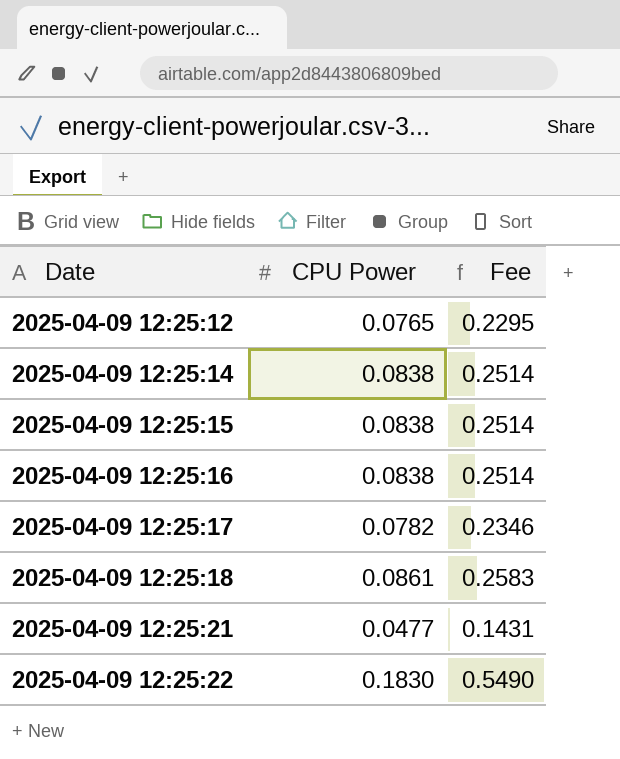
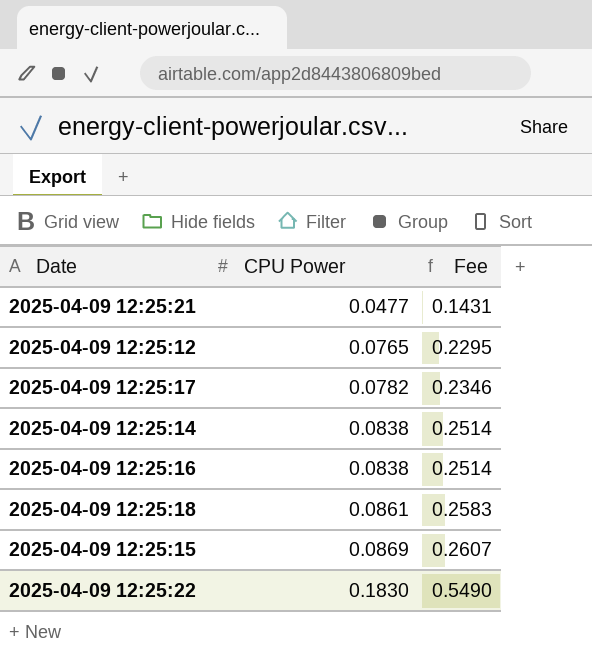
row order: Date ascending -> CPU Power ascending
2025-04-09 12:25:15 | CPU Power: 0.0838 -> 0.0869
2025-04-09 12:25:15 | Fee: 0.2514 -> 0.2607

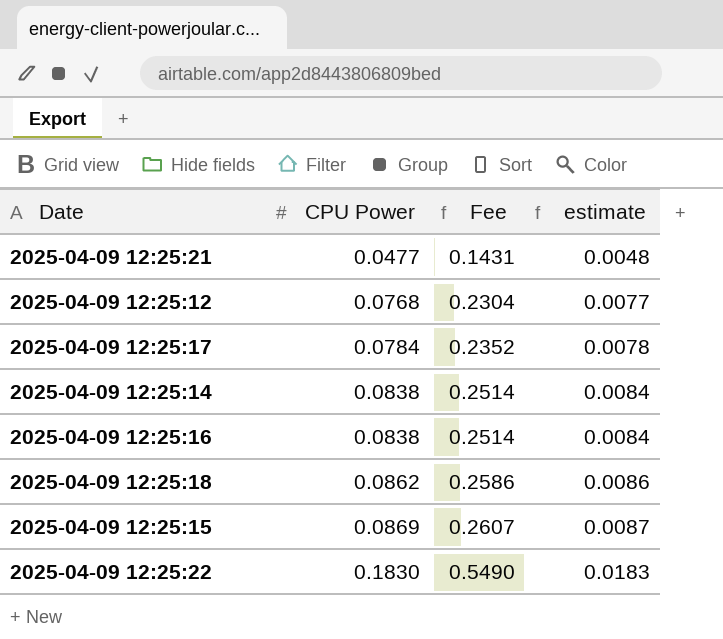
column estimate | formula: none -> [CPU Power] * 0.1
2025-04-09 12:25:12 | CPU Power: 0.0765 -> 0.0768
2025-04-09 12:25:12 | Fee: 0.2295 -> 0.2304
2025-04-09 12:25:17 | CPU Power: 0.0782 -> 0.0784
2025-04-09 12:25:17 | Fee: 0.2346 -> 0.2352
2025-04-09 12:25:18 | CPU Power: 0.0861 -> 0.0862
2025-04-09 12:25:18 | Fee: 0.2583 -> 0.2586

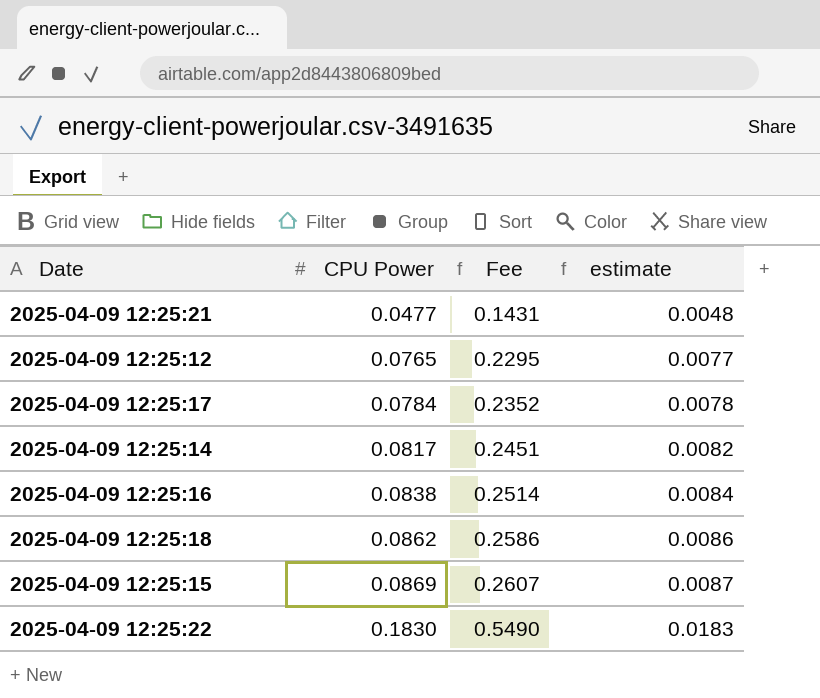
2025-04-09 12:25:12 | CPU Power: 0.0768 -> 0.0765
2025-04-09 12:25:12 | Fee: 0.2304 -> 0.2295
2025-04-09 12:25:14 | CPU Power: 0.0838 -> 0.0817
2025-04-09 12:25:14 | Fee: 0.2514 -> 0.2451
2025-04-09 12:25:14 | estimate: 0.0084 -> 0.0082

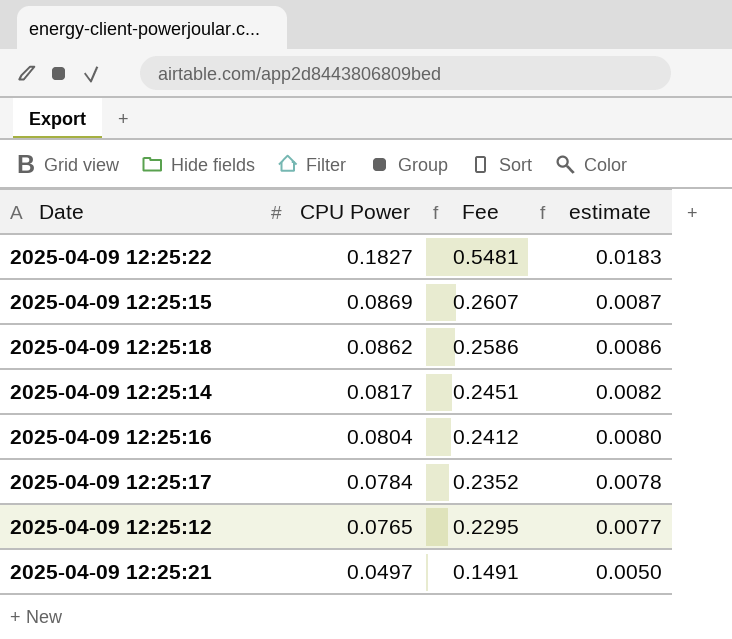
row order: CPU Power ascending -> CPU Power descending
2025-04-09 12:25:22 | CPU Power: 0.1830 -> 0.1827
2025-04-09 12:25:22 | Fee: 0.5490 -> 0.5481
2025-04-09 12:25:16 | CPU Power: 0.0838 -> 0.0804
2025-04-09 12:25:16 | Fee: 0.2514 -> 0.2412
2025-04-09 12:25:16 | estimate: 0.0084 -> 0.0080
2025-04-09 12:25:21 | CPU Power: 0.0477 -> 0.0497
2025-04-09 12:25:21 | Fee: 0.1431 -> 0.1491
2025-04-09 12:25:21 | estimate: 0.0048 -> 0.0050

